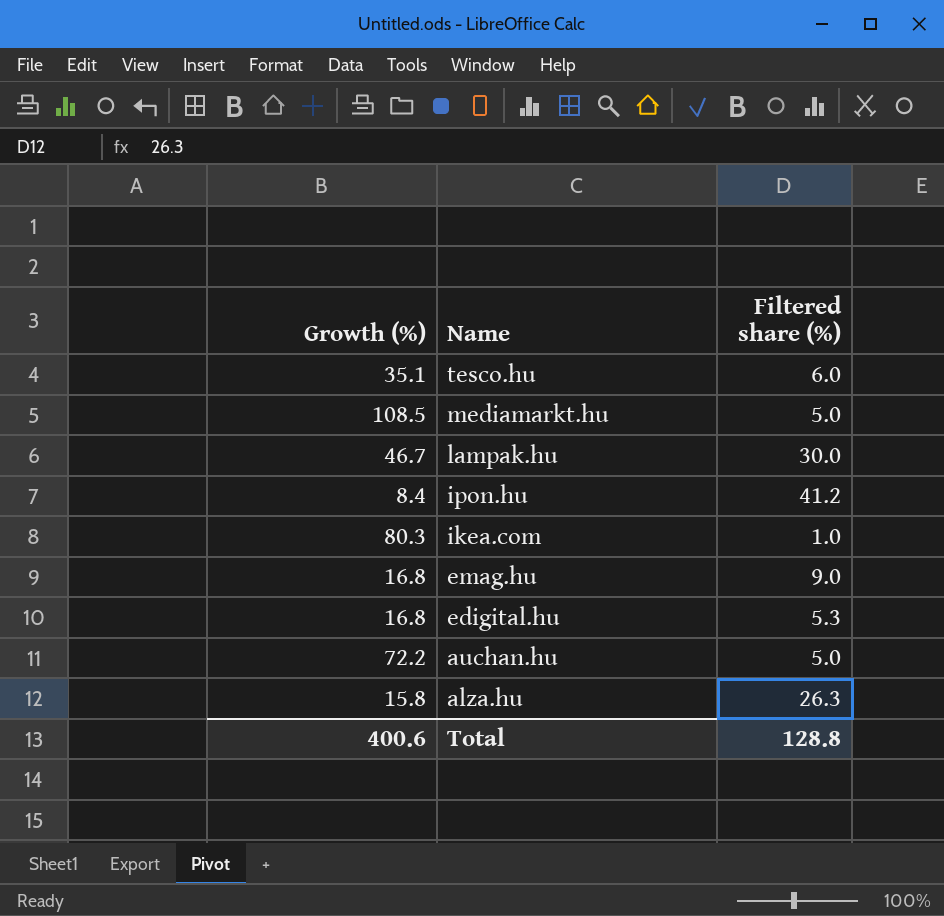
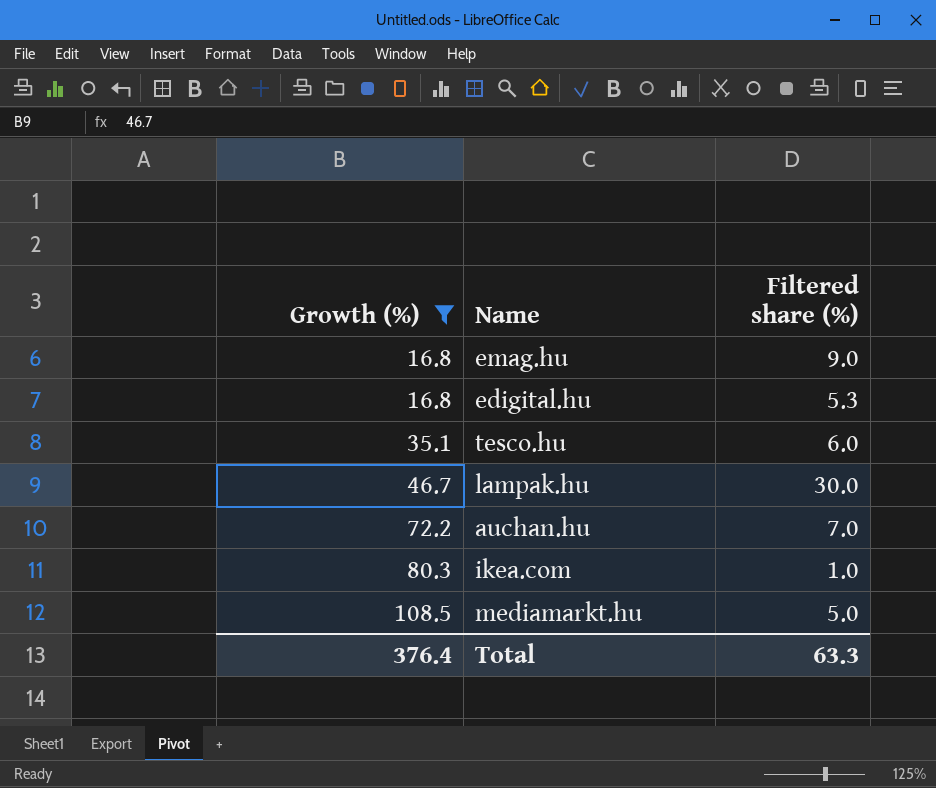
filter: none -> Growth (%) >= 16.8
row order: Name descending -> Growth (%) ascending
auchan.hu | Filtered share (%): 5.0 -> 7.0
Total | Growth (%): 400.6 -> 376.4
Total | Filtered share (%): 128.8 -> 63.3

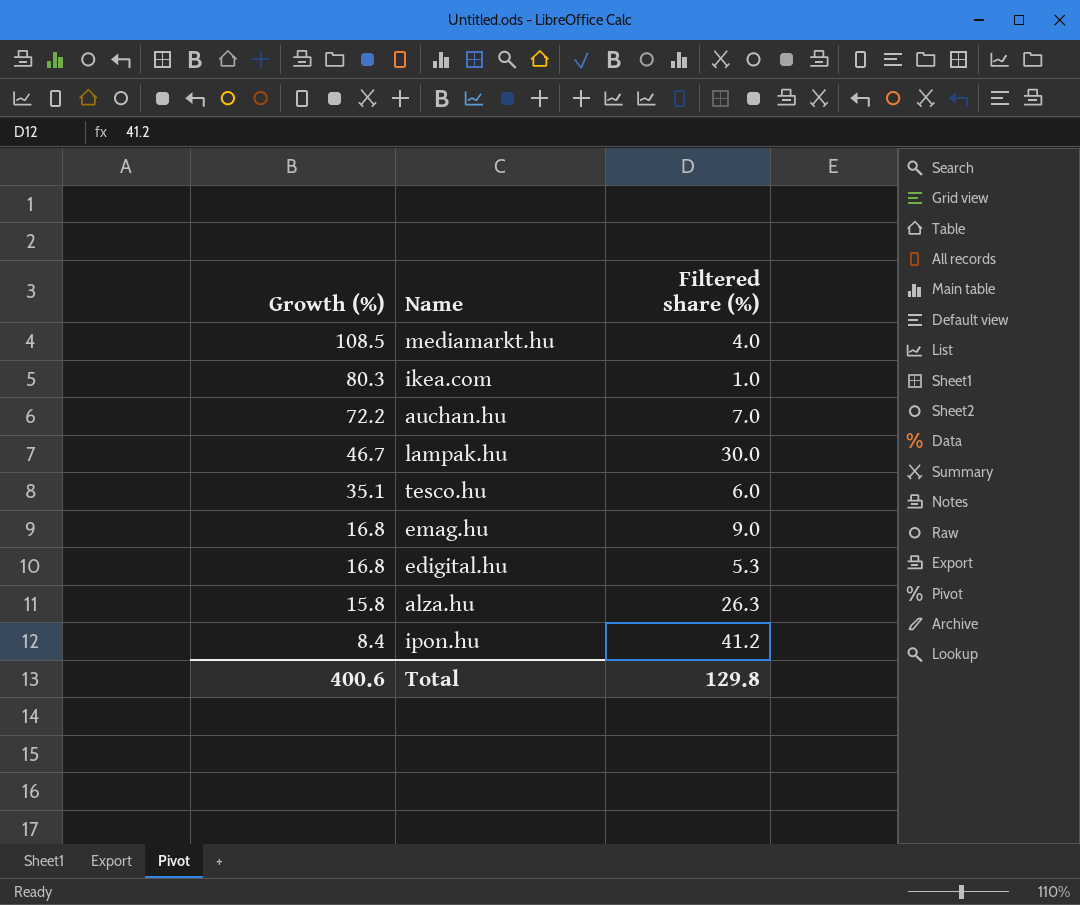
filter: Growth (%) >= 16.8 -> none
row order: Growth (%) ascending -> Growth (%) descending
mediamarkt.hu | Filtered share (%): 5.0 -> 4.0
Total | Growth (%): 376.4 -> 400.6
Total | Filtered share (%): 63.3 -> 129.8

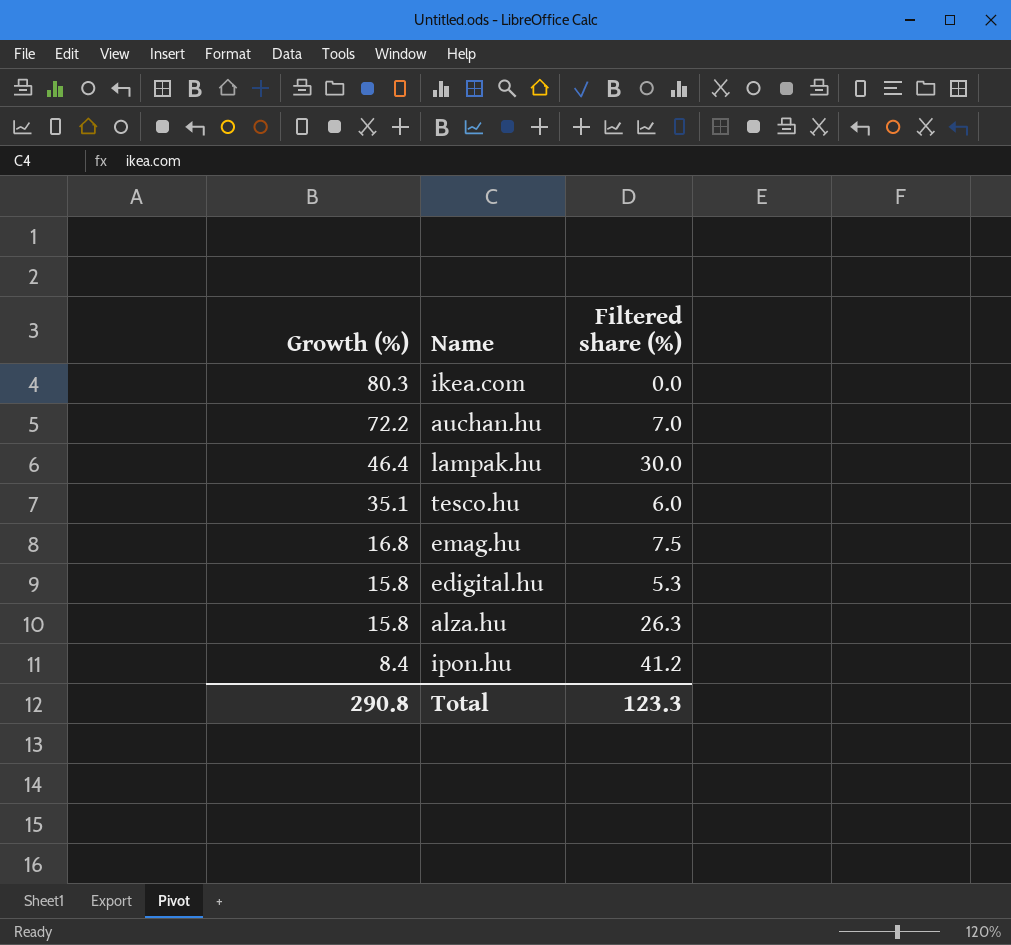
row mediamarkt.hu: 108.5 | 4.0 -> none
ikea.com | Filtered share (%): 1.0 -> 0.0
lampak.hu | Growth (%): 46.7 -> 46.4
emag.hu | Filtered share (%): 9.0 -> 7.5
edigital.hu | Growth (%): 16.8 -> 15.8
Total | Growth (%): 400.6 -> 290.8
Total | Filtered share (%): 129.8 -> 123.3

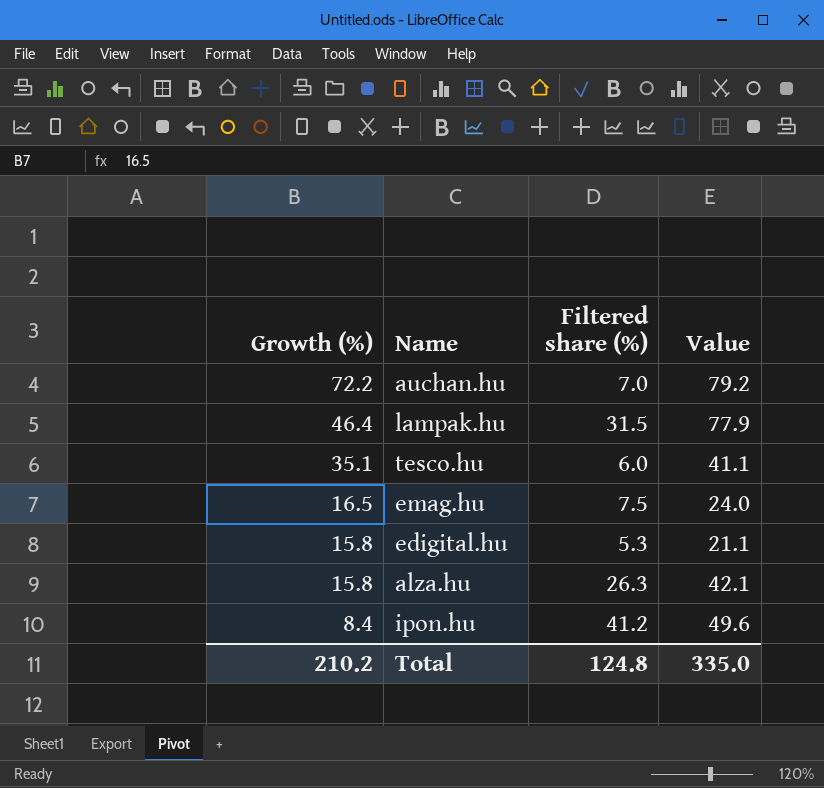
column Value | formula: none -> [Growth (%)] + [Filtered share (%)]
row ikea.com: 80.3 | 0.0 -> none
lampak.hu | Filtered share (%): 30.0 -> 31.5
emag.hu | Growth (%): 16.8 -> 16.5
Total | Growth (%): 290.8 -> 210.2
Total | Filtered share (%): 123.3 -> 124.8

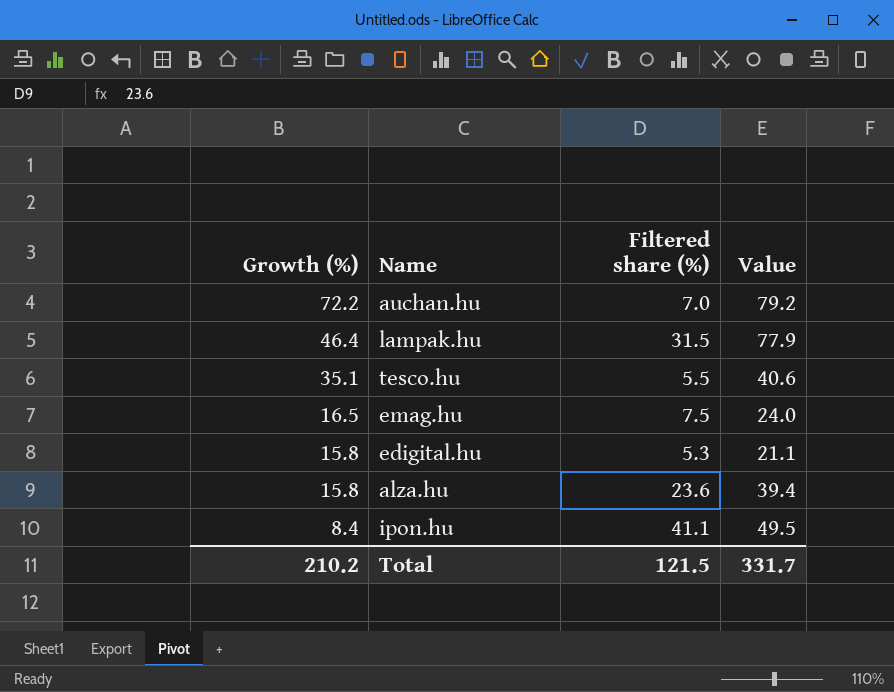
tesco.hu | Filtered share (%): 6.0 -> 5.5
tesco.hu | Value: 41.1 -> 40.6
alza.hu | Filtered share (%): 26.3 -> 23.6
alza.hu | Value: 42.1 -> 39.4
ipon.hu | Filtered share (%): 41.2 -> 41.1
ipon.hu | Value: 49.6 -> 49.5
Total | Filtered share (%): 124.8 -> 121.5
Total | Value: 335.0 -> 331.7

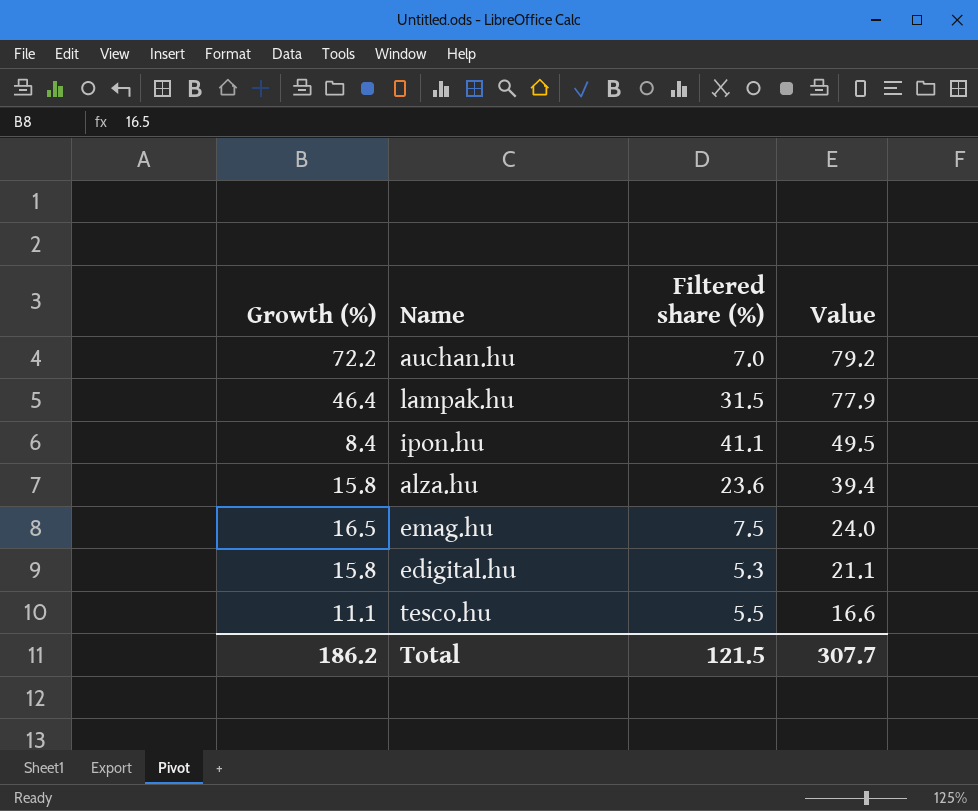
row order: Growth (%) descending -> Value descending
tesco.hu | Growth (%): 35.1 -> 11.1
tesco.hu | Value: 40.6 -> 16.6
Total | Growth (%): 210.2 -> 186.2
Total | Value: 331.7 -> 307.7

